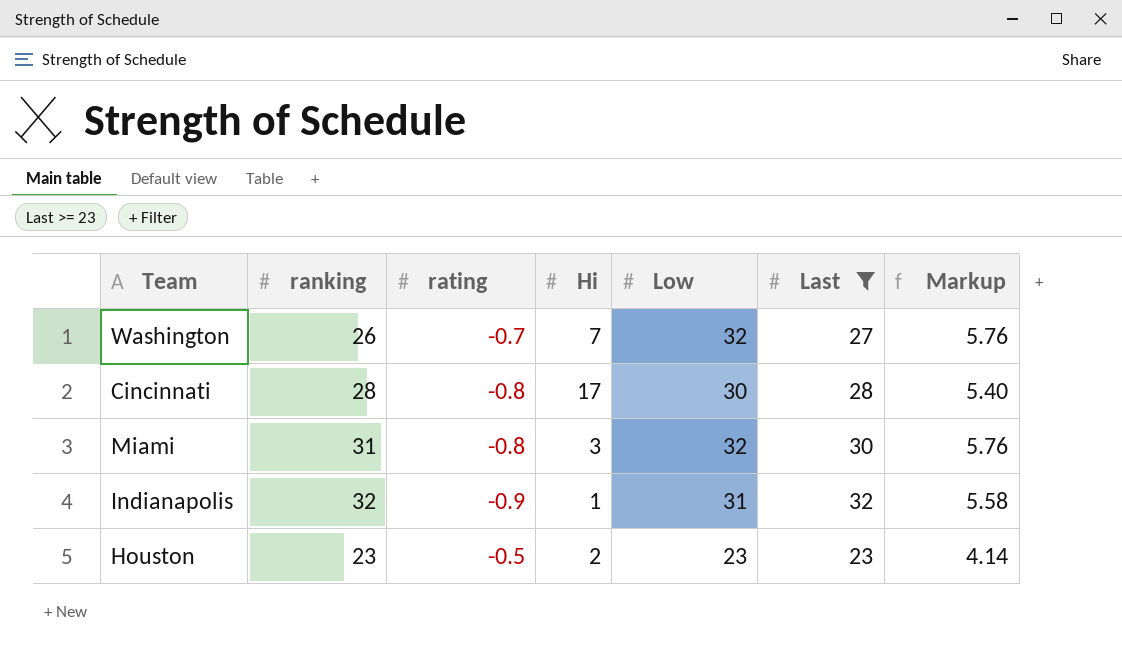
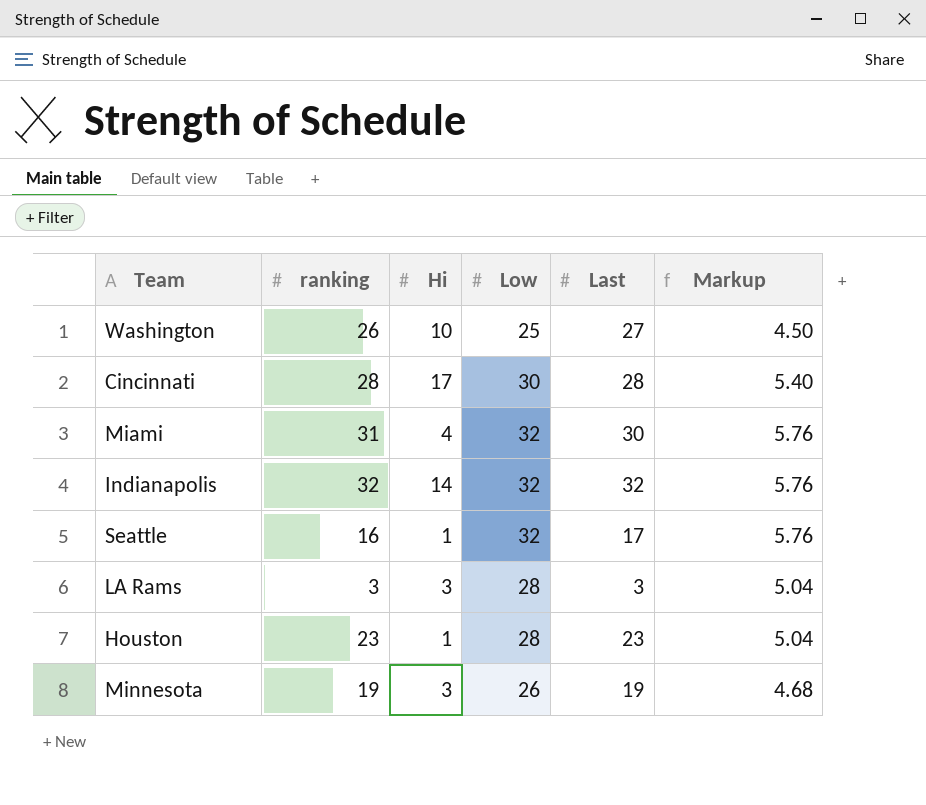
filter: Last >= 23 -> none
column rating | position: 3 -> none
Washington | Hi: 7 -> 10
Washington | Low: 32 -> 25
Washington | Markup: 5.76 -> 4.50
Miami | Hi: 3 -> 4
Indianapolis | Hi: 1 -> 14
Indianapolis | Low: 31 -> 32
Indianapolis | Markup: 5.58 -> 5.76
Houston | Hi: 2 -> 1
Houston | Low: 23 -> 28
Houston | Markup: 4.14 -> 5.04

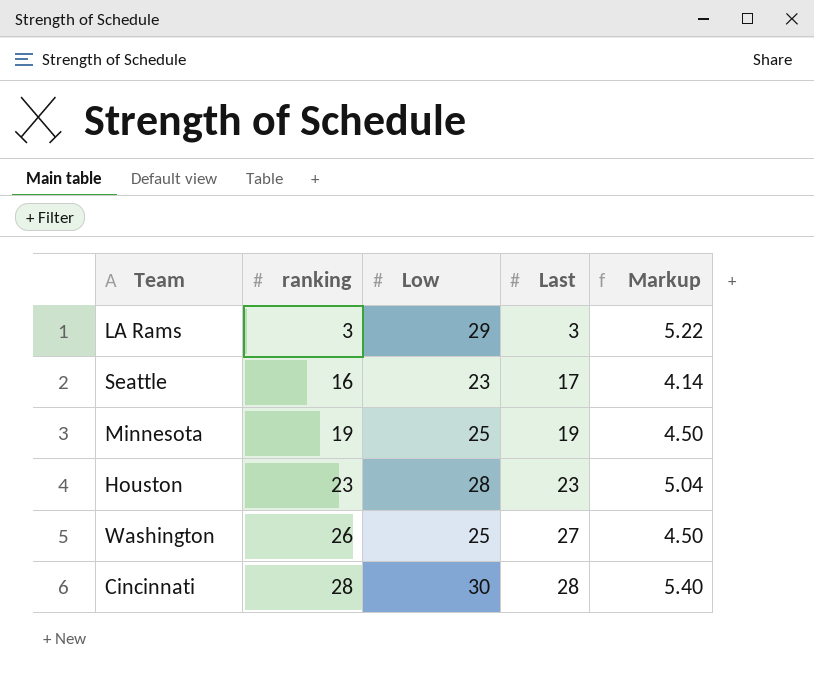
row order: none -> ranking ascending
column Hi | position: 3 -> none
row Miami: 31 | 4 | 32 | 30 | 5.76 -> none
row Indianapolis: 32 | 14 | 32 | 32 | 5.76 -> none
LA Rams | Low: 28 -> 29
LA Rams | Markup: 5.04 -> 5.22
Seattle | Low: 32 -> 23
Seattle | Markup: 5.76 -> 4.14
Minnesota | Low: 26 -> 25
Minnesota | Markup: 4.68 -> 4.50

